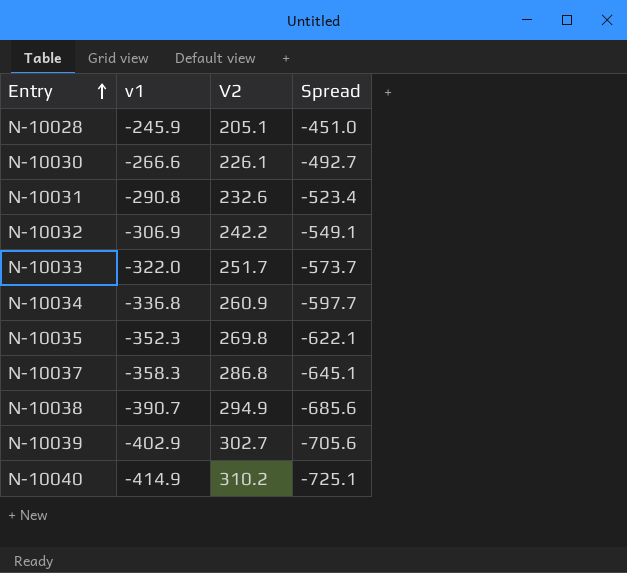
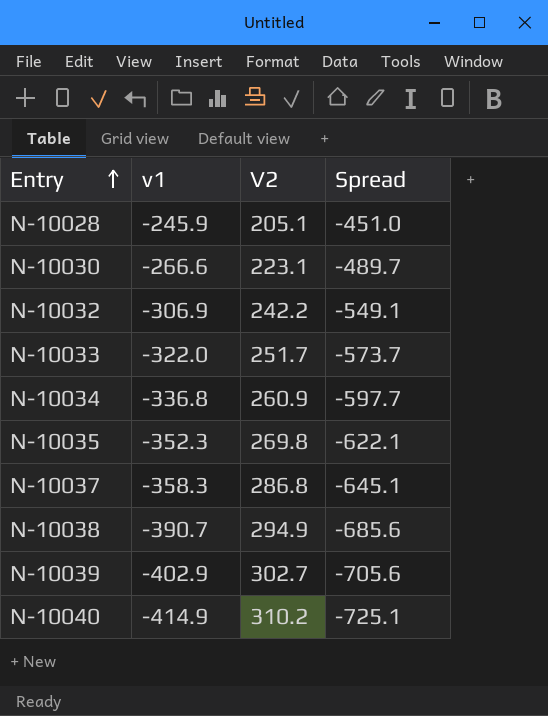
row N-10031: -290.8 | 232.6 | -523.4 -> none
N-10030 | V2: 226.1 -> 223.1
N-10030 | Spread: -492.7 -> -489.7

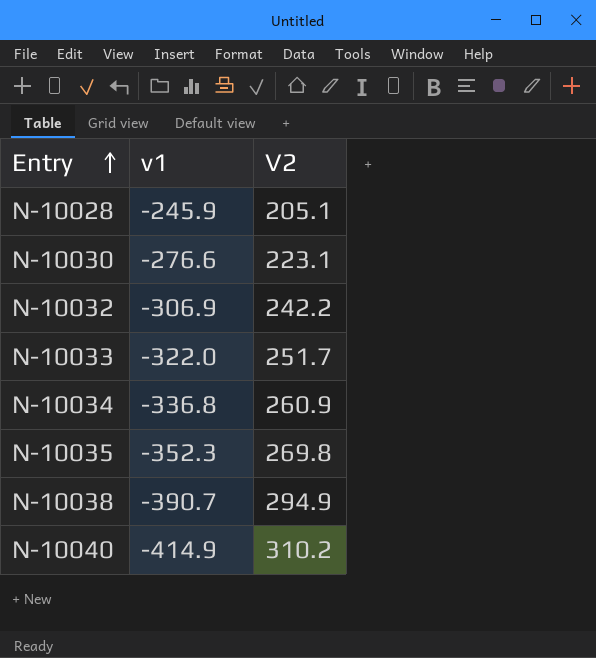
column Spread | formula: [v1] - [V2] -> none
row N-10037: -358.3 | 286.8 | -645.1 -> none
row N-10039: -402.9 | 302.7 | -705.6 -> none
N-10030 | v1: -266.6 -> -276.6

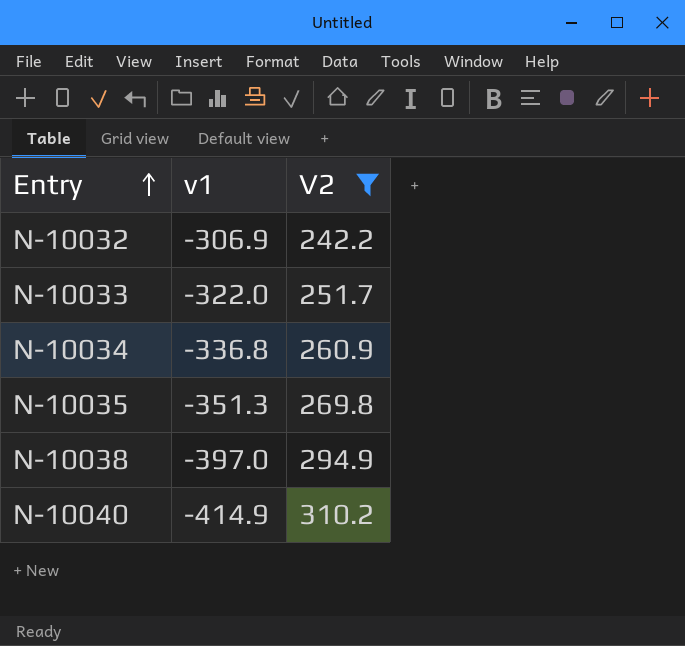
filter: none -> V2 >= 242.2
N-10035 | v1: -352.3 -> -351.3
N-10038 | v1: -390.7 -> -397.0

